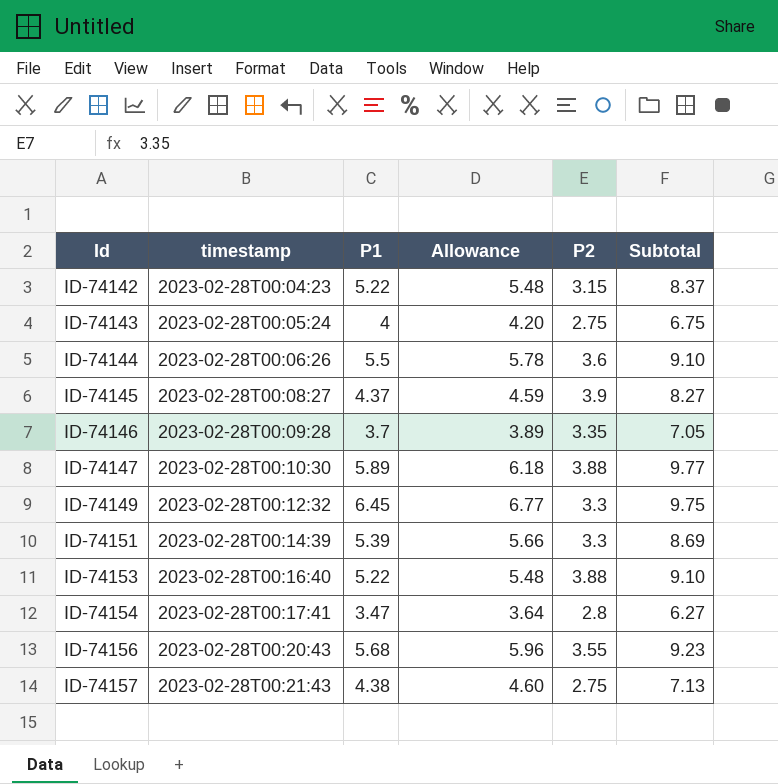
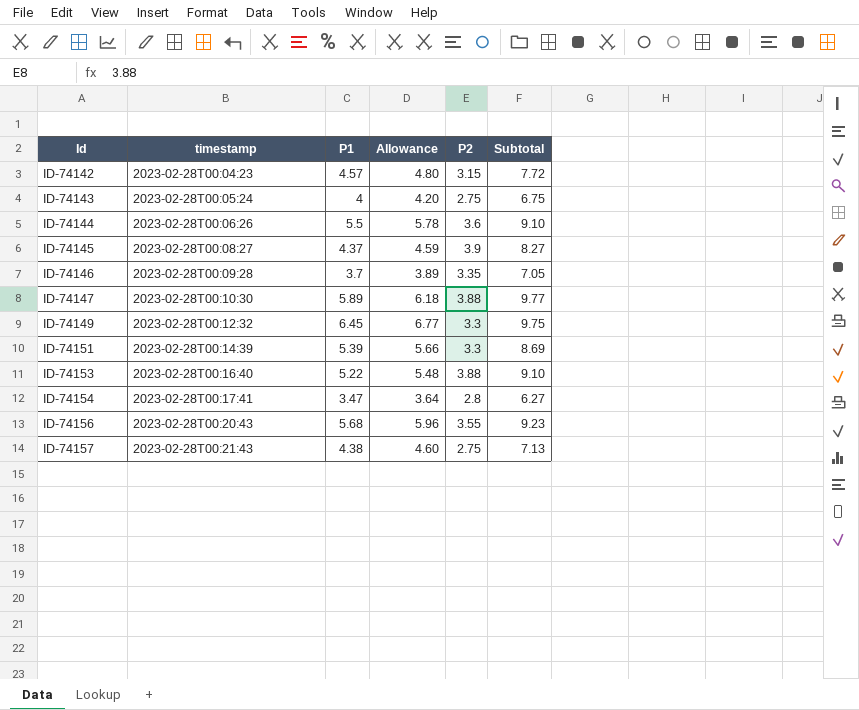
ID-74142 | P1: 5.22 -> 4.57
ID-74142 | Allowance: 5.48 -> 4.80
ID-74142 | Subtotal: 8.37 -> 7.72

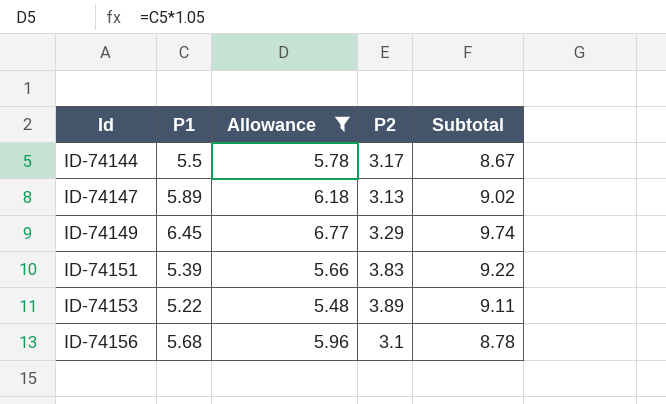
filter: none -> Allowance >= 5.48
column timestamp | position: 2 -> none
ID-74144 | P2: 3.6 -> 3.17
ID-74144 | Subtotal: 9.10 -> 8.67
ID-74147 | P2: 3.88 -> 3.13
ID-74147 | Subtotal: 9.77 -> 9.02
ID-74149 | P2: 3.3 -> 3.29
ID-74149 | Subtotal: 9.75 -> 9.74
ID-74151 | P2: 3.3 -> 3.83
ID-74151 | Subtotal: 8.69 -> 9.22
ID-74153 | P2: 3.88 -> 3.89
ID-74153 | Subtotal: 9.10 -> 9.11
ID-74156 | P2: 3.55 -> 3.1
ID-74156 | Subtotal: 9.23 -> 8.78

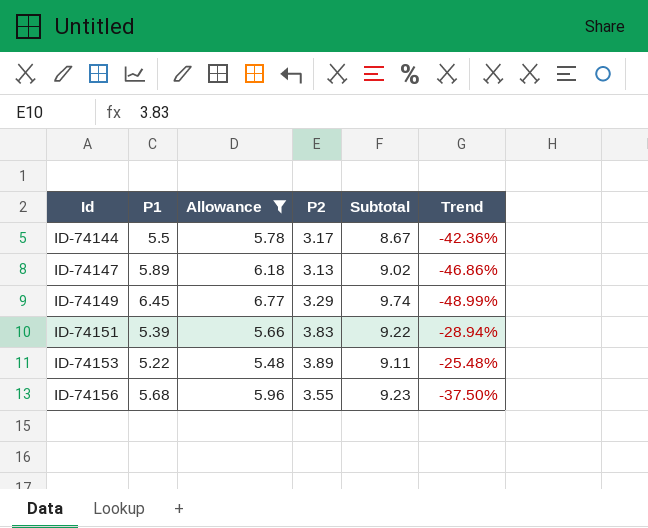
column Trend | formula: none -> ([P2] - [P1]) / [P1]
ID-74156 | P2: 3.1 -> 3.55
ID-74156 | Subtotal: 8.78 -> 9.23

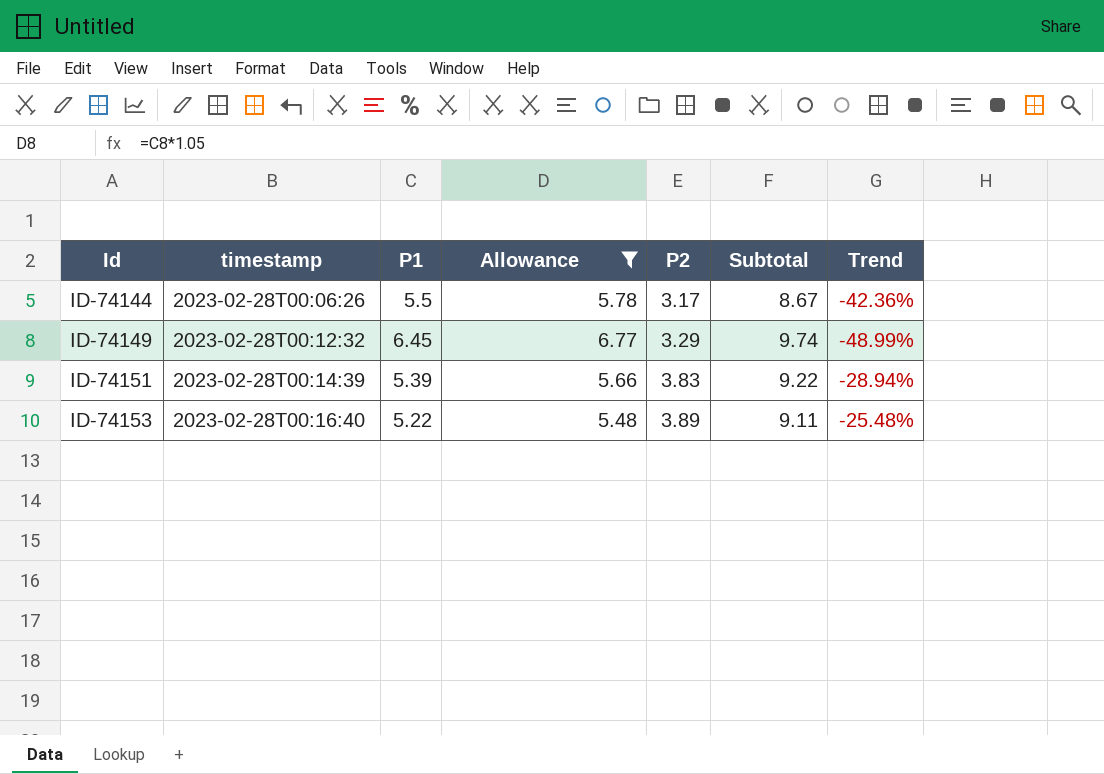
column timestamp | position: none -> 2
row ID-74147: 5.89 | 6.18 | 3.13 | 9.02 | -46.86% -> none
row ID-74156: 5.68 | 5.96 | 3.55 | 9.23 | -37.50% -> none

